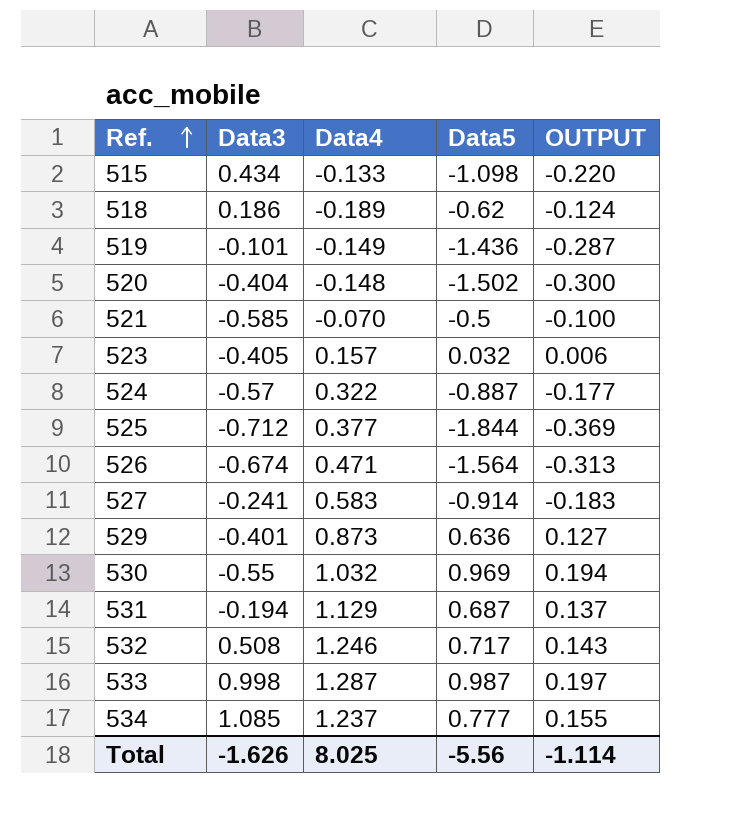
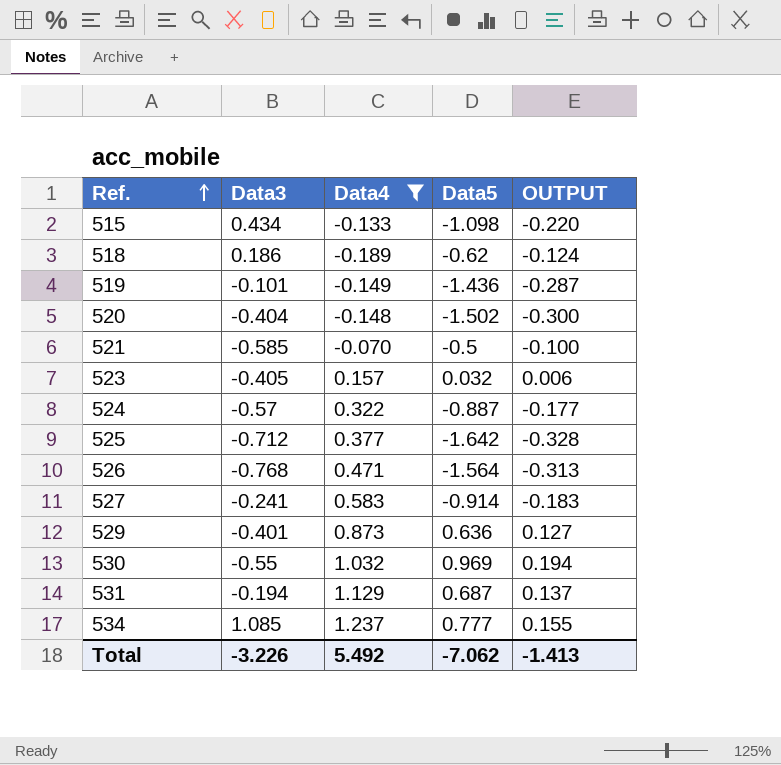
filter: none -> Data4 <= 1.237
525 | Data5: -1.844 -> -1.642
525 | OUTPUT: -0.369 -> -0.328
526 | Data3: -0.674 -> -0.768
Total | Data3: -1.626 -> -3.226
Total | Data4: 8.025 -> 5.492
Total | Data5: -5.56 -> -7.062
Total | OUTPUT: -1.114 -> -1.413

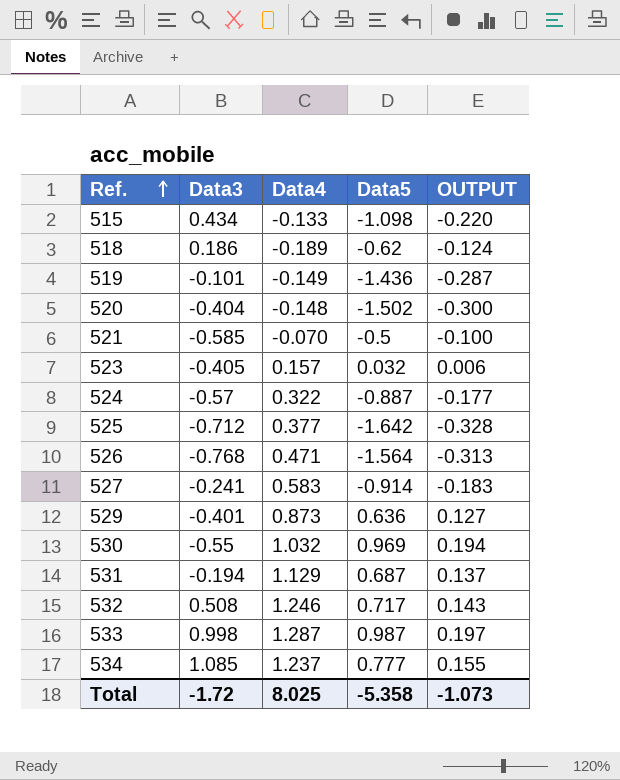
filter: Data4 <= 1.237 -> none
Total | Data3: -3.226 -> -1.72
Total | Data4: 5.492 -> 8.025
Total | Data5: -7.062 -> -5.358
Total | OUTPUT: -1.413 -> -1.073

